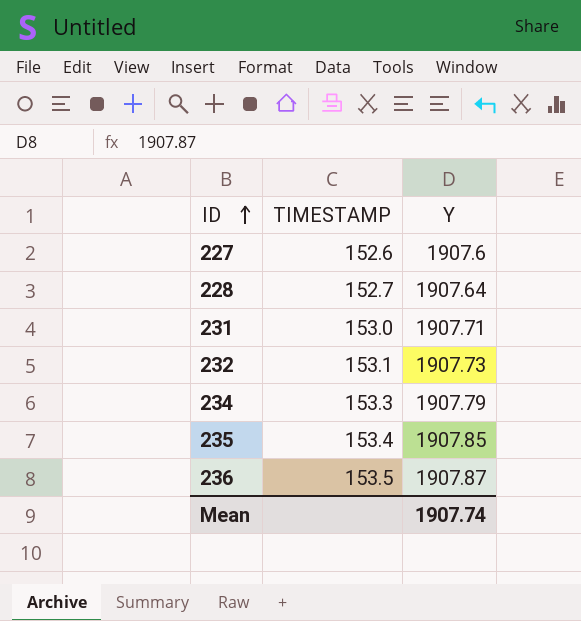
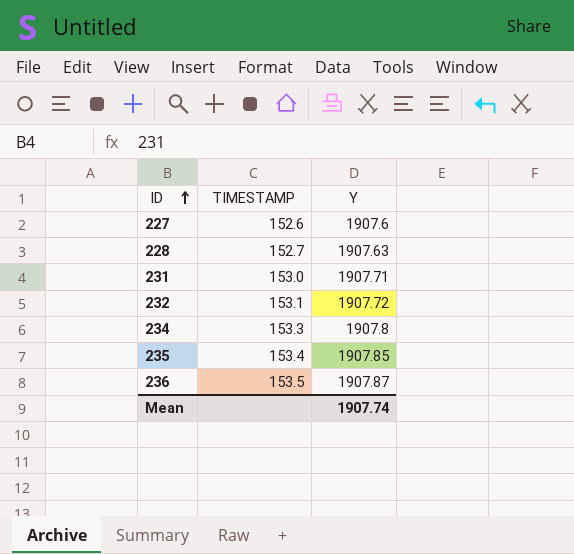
228 | Y: 1907.64 -> 1907.63
232 | Y: 1907.73 -> 1907.72
234 | Y: 1907.79 -> 1907.8

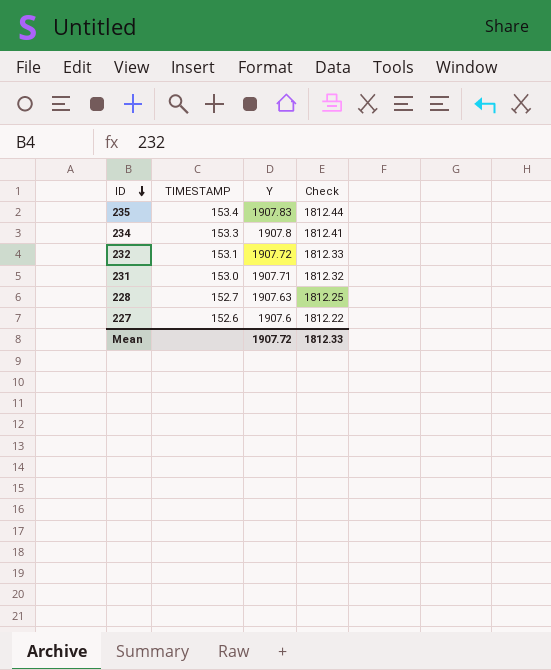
row order: ID ascending -> ID descending
column Check | formula: none -> [Y] * 0.95
row 236: 153.5 | 1907.87 -> none
235 | Y: 1907.85 -> 1907.83
Mean | Y: 1907.74 -> 1907.72

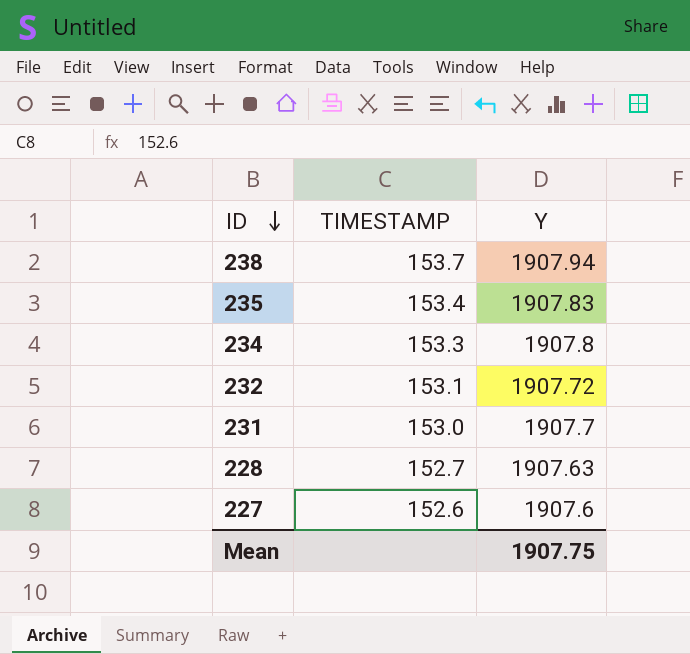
column Check | formula: [Y] * 0.95 -> none
row 238: none -> 153.7 | 1907.94
231 | Y: 1907.71 -> 1907.7
Mean | Y: 1907.72 -> 1907.75

